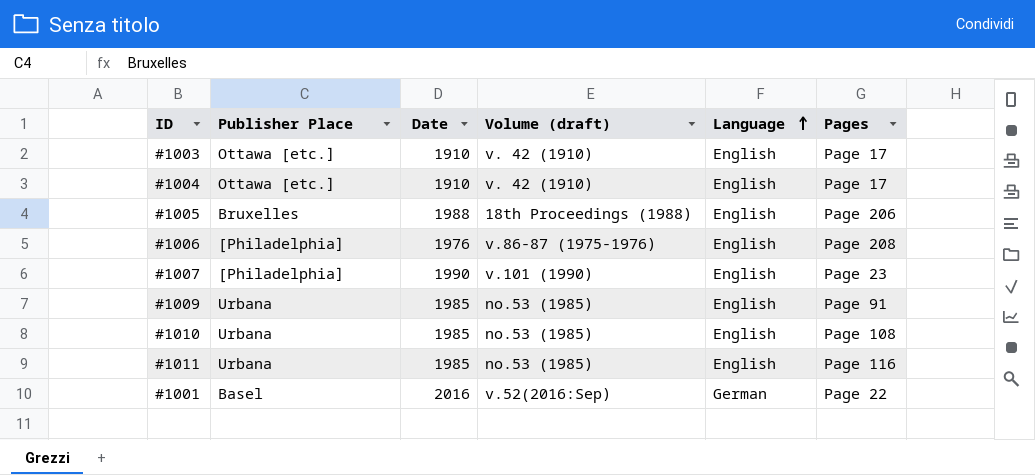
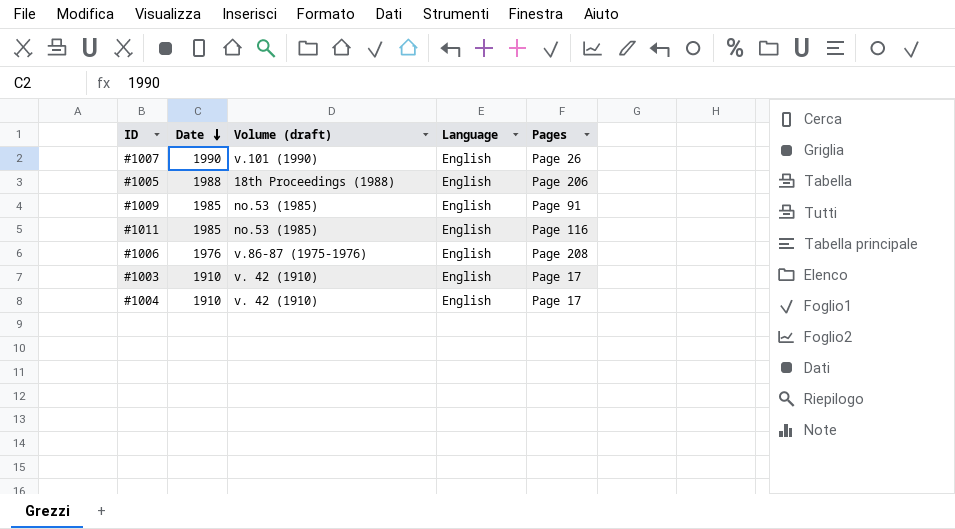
row order: Language ascending -> Date descending
column Publisher Place | position: 2 -> none
row #1010: Urbana | 1985 | no.53 (1985) | English | Page 108 -> none
row #1001: Basel | 2016 | v.52(2016:Sep) | German | Page 22 -> none
#1007 | Pages: Page 23 -> Page 26

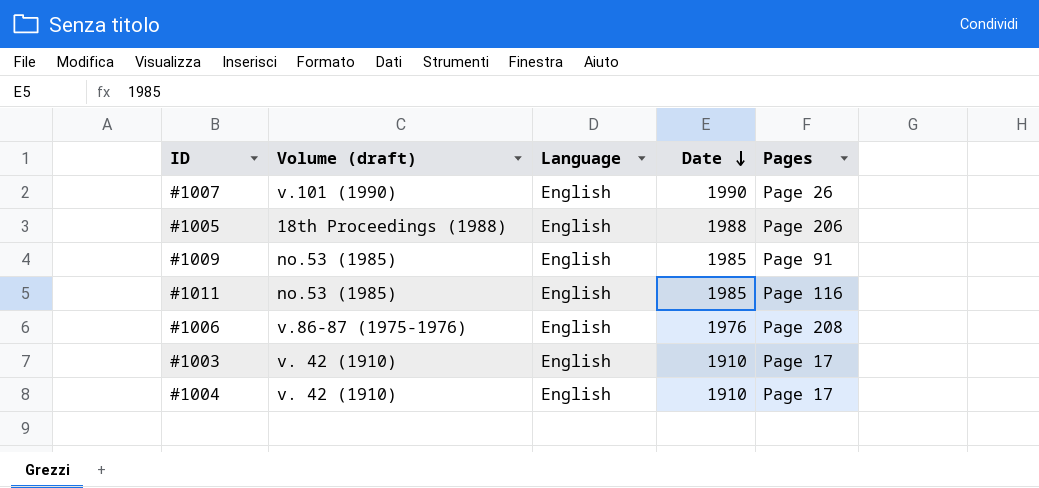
column Date | position: 2 -> 4

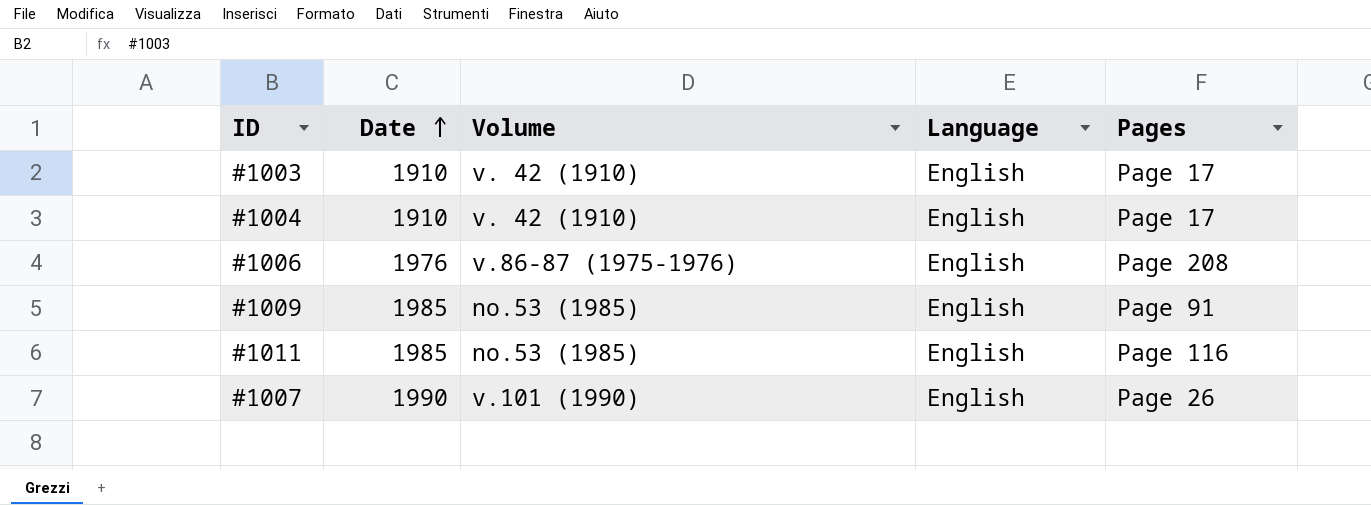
row order: Date descending -> Date ascending
column Date | position: 4 -> 2
column name: Volume (draft) -> Volume
row #1005: 18th Proceedings (1988) | English | 1988 | Page 206 -> none

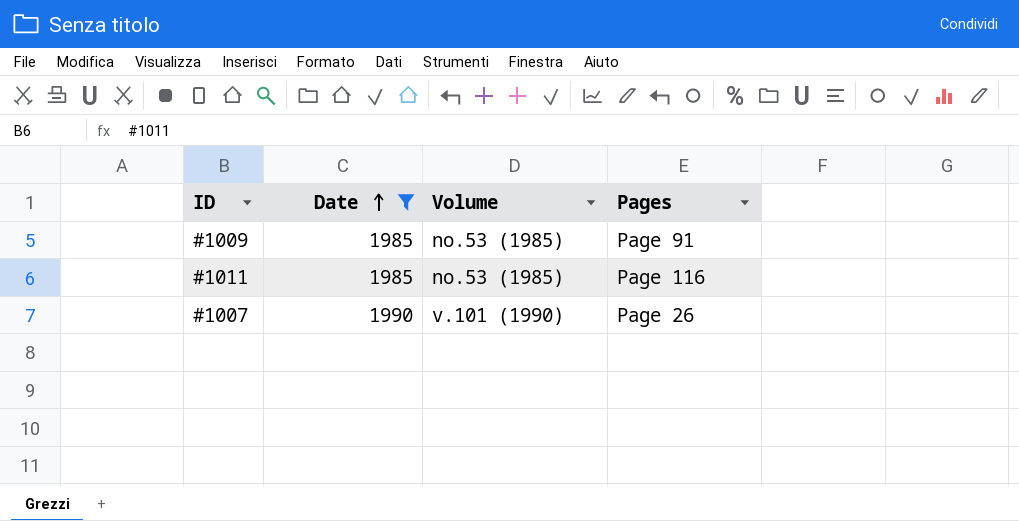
filter: none -> Date >= 1985
column Language | position: 4 -> none

